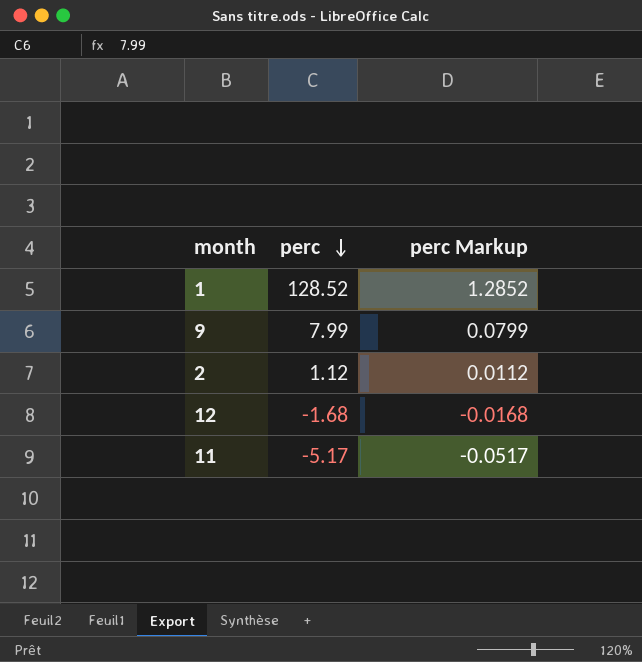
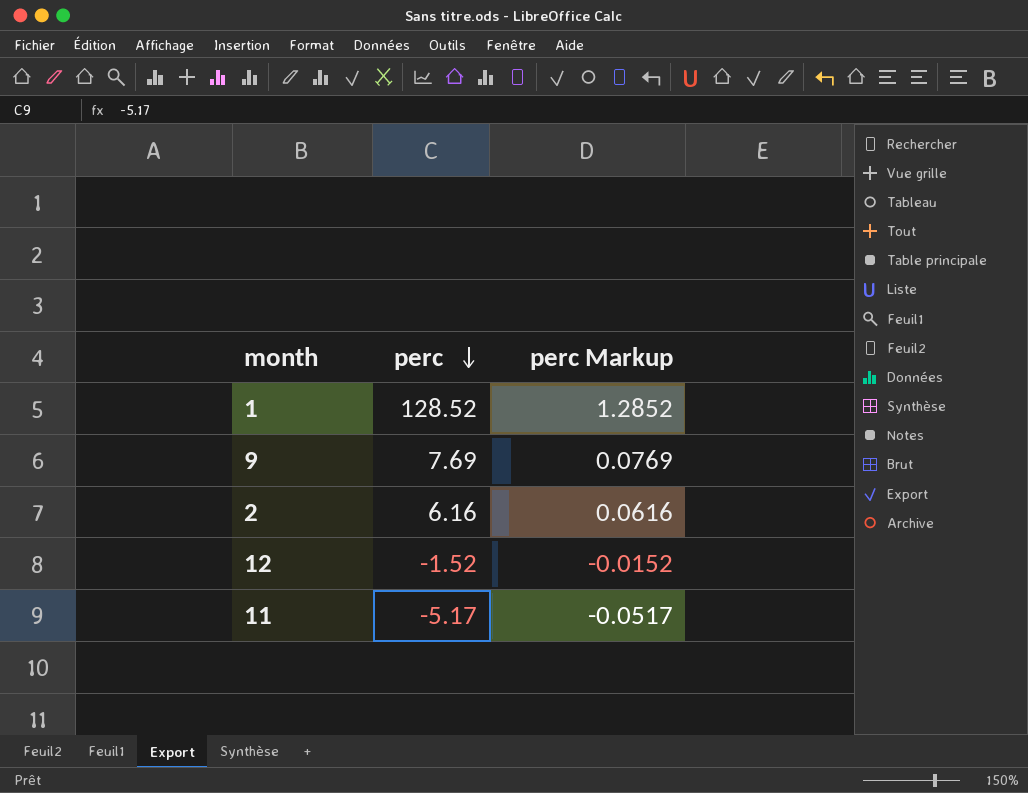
9 | perc: 7.99 -> 7.69
9 | perc Markup: 0.0799 -> 0.0769
2 | perc: 1.12 -> 6.16
2 | perc Markup: 0.0112 -> 0.0616
12 | perc: -1.68 -> -1.52
12 | perc Markup: -0.0168 -> -0.0152

